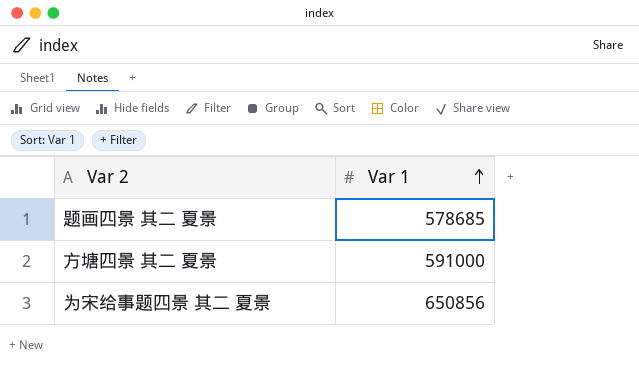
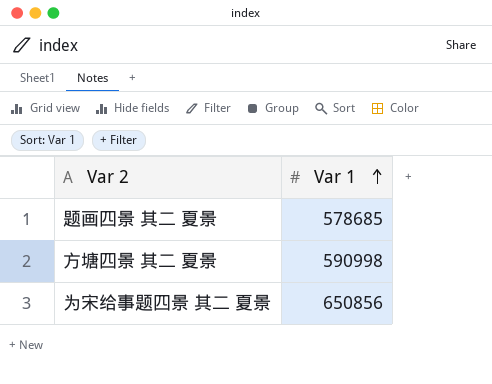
方塘四景 其二 夏景 | Var 1: 591000 -> 590998

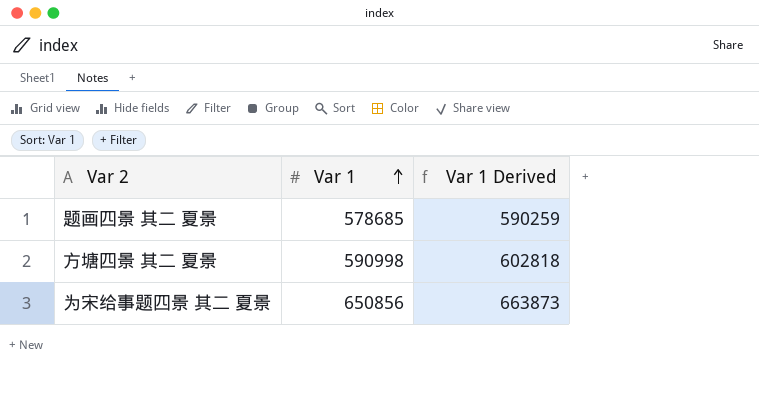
column Var 1 Derived | formula: none -> [Var 1] * 1.02

